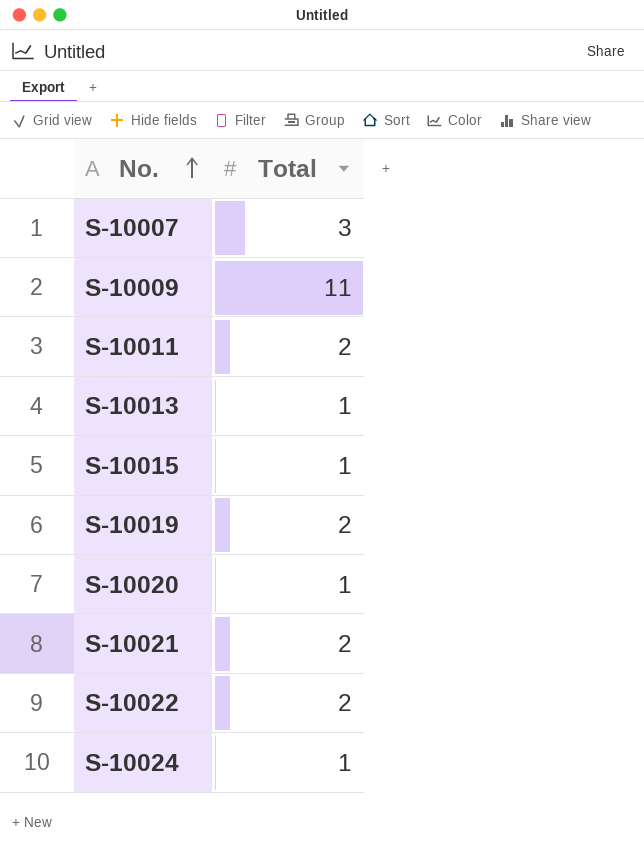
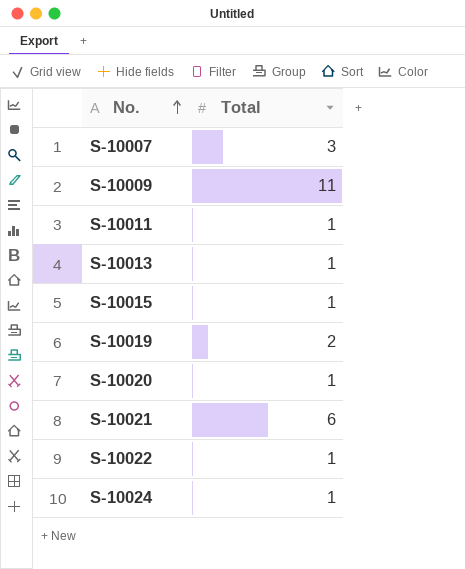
S-10011 | Total: 2 -> 1
S-10021 | Total: 2 -> 6
S-10022 | Total: 2 -> 1

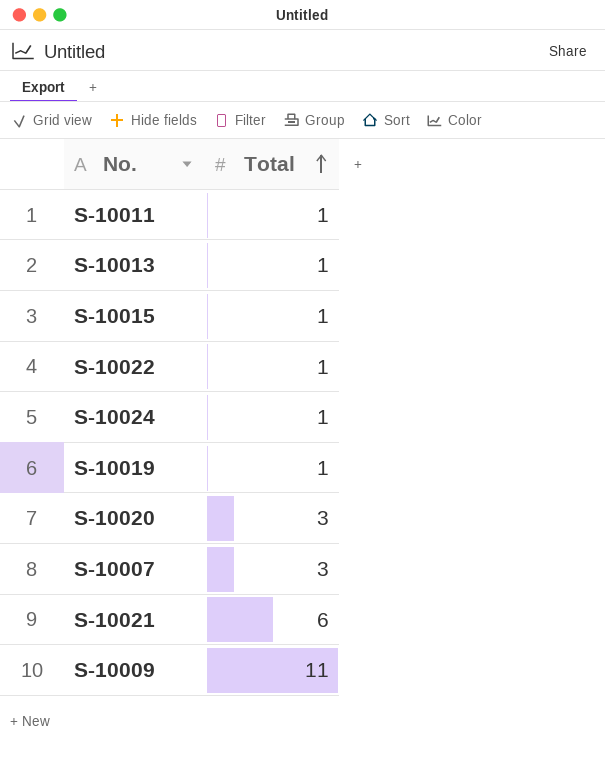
row order: No. ascending -> Total ascending
S-10019 | Total: 2 -> 1
S-10020 | Total: 1 -> 3

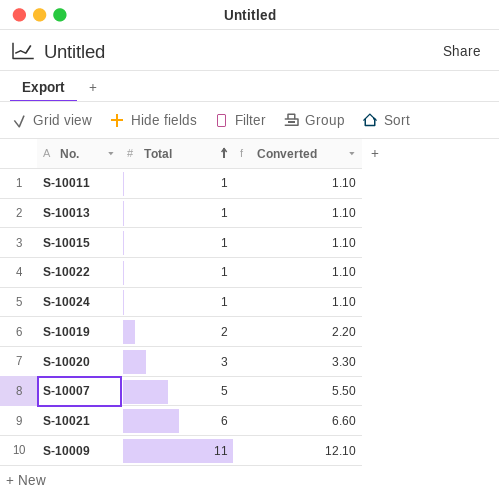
column Converted | formula: none -> [Total] * 1.1
S-10019 | Total: 1 -> 2
S-10007 | Total: 3 -> 5

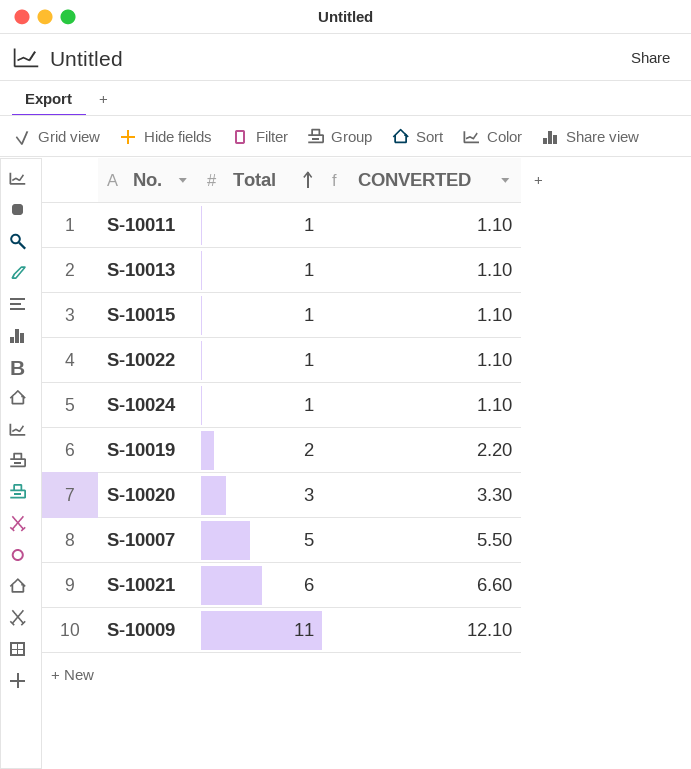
column name: Converted -> CONVERTED

